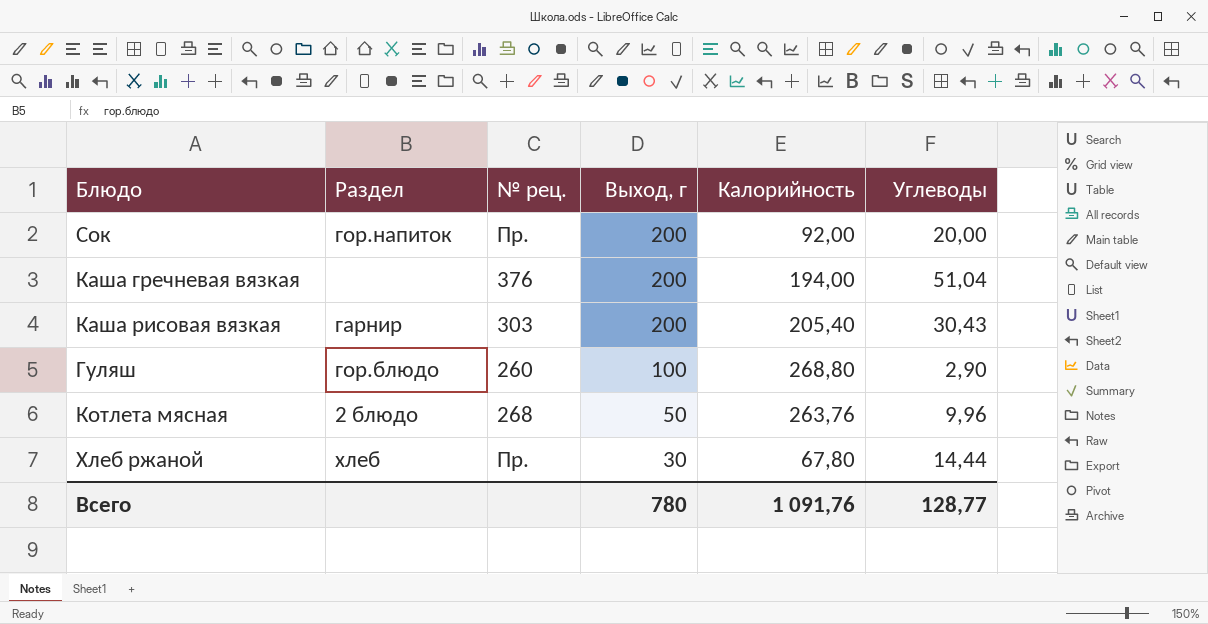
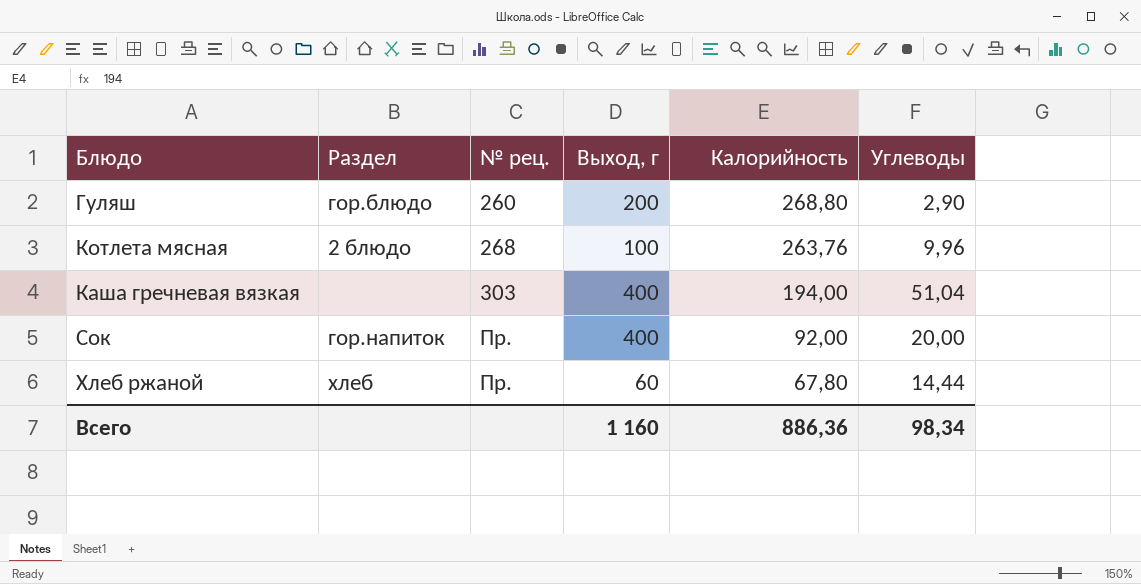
row order: Выход, г descending -> № рец. ascending
row Каша рисовая вязкая: гарнир | 303 | 200 | 205,40 | 30,43 -> none
Гуляш | Выход, г: 100 -> 200
Котлета мясная | Выход, г: 50 -> 100
Каша гречневая вязкая | № рец.: 376 -> 303
Каша гречневая вязкая | Выход, г: 200 -> 400
Сок | Выход, г: 200 -> 400
Хлеб ржаной | Выход, г: 30 -> 60
Всего | Выход, г: 780 -> 1 160
Всего | Калорийность: 1 091,76 -> 886,36
Всего | Углеводы: 128,77 -> 98,34

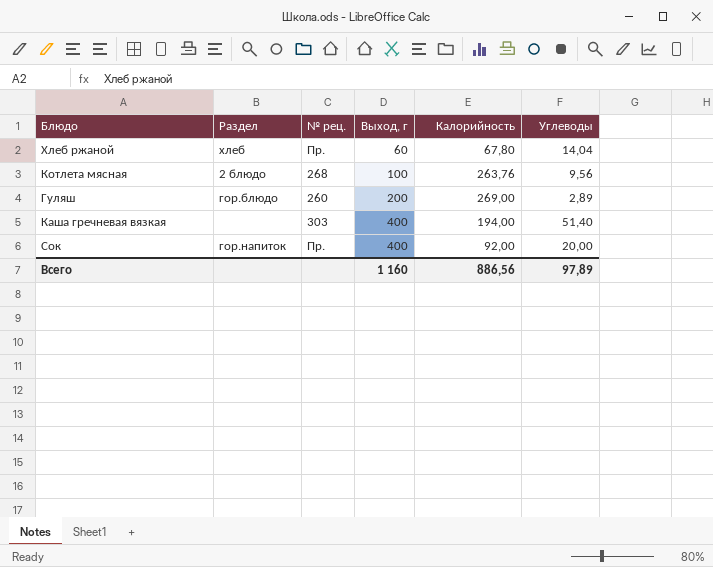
row order: № рец. ascending -> Выход, г ascending
Хлеб ржаной | Углеводы: 14,44 -> 14,04
Котлета мясная | Углеводы: 9,96 -> 9,56
Гуляш | Калорийность: 268,80 -> 269,00
Гуляш | Углеводы: 2,90 -> 2,89
Каша гречневая вязкая | Углеводы: 51,04 -> 51,40
Всего | Калорийность: 886,36 -> 886,56
Всего | Углеводы: 98,34 -> 97,89

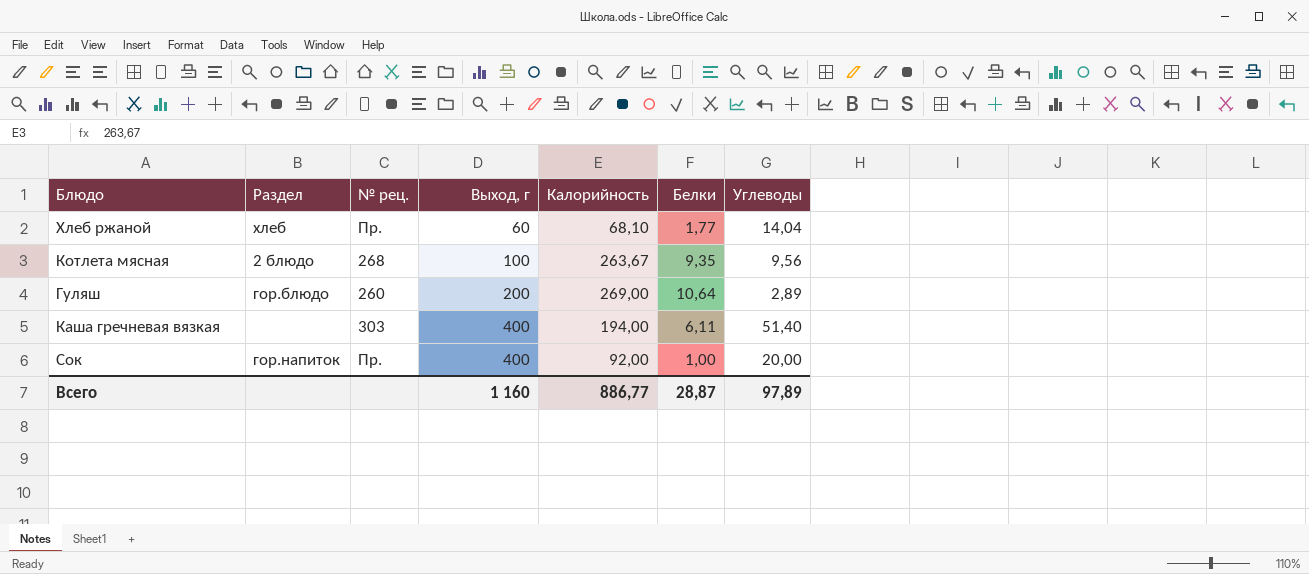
column Белки | position: none -> 6
Хлеб ржаной | Калорийность: 67,80 -> 68,10
Котлета мясная | Калорийность: 263,76 -> 263,67
Всего | Калорийность: 886,56 -> 886,77

